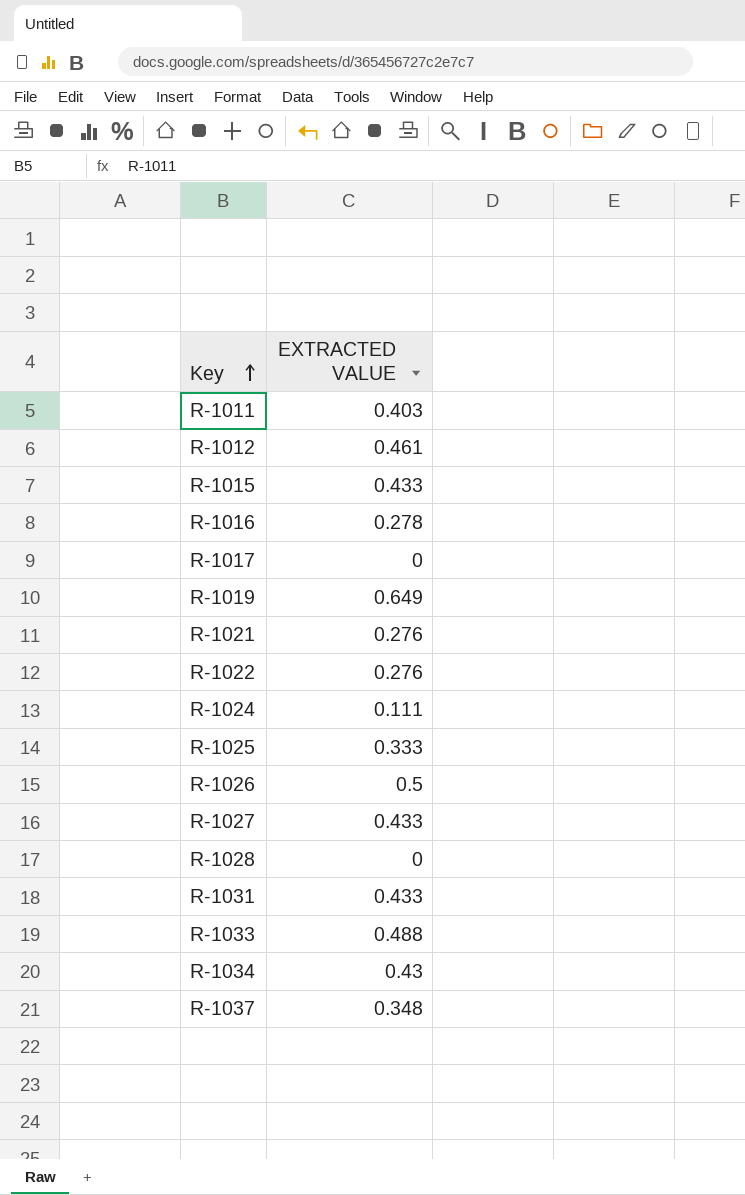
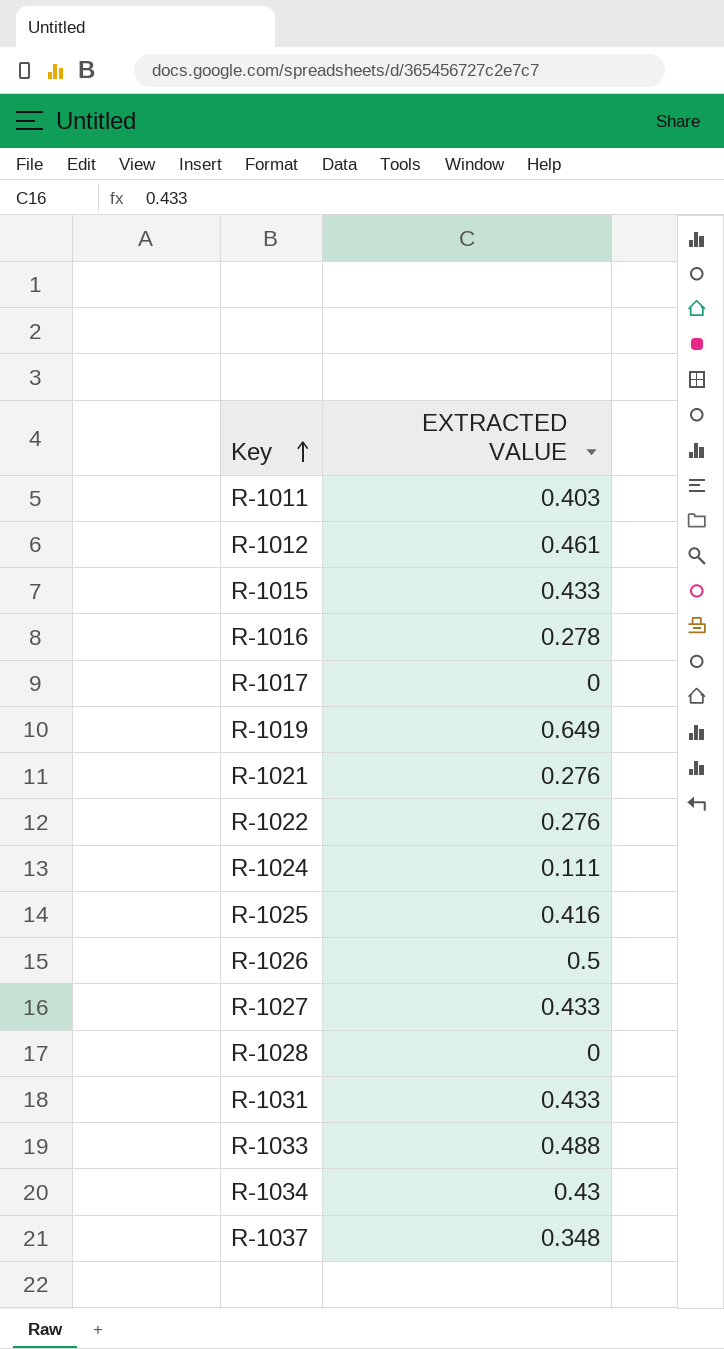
R-1025 | EXTRACTED VALUE: 0.333 -> 0.416

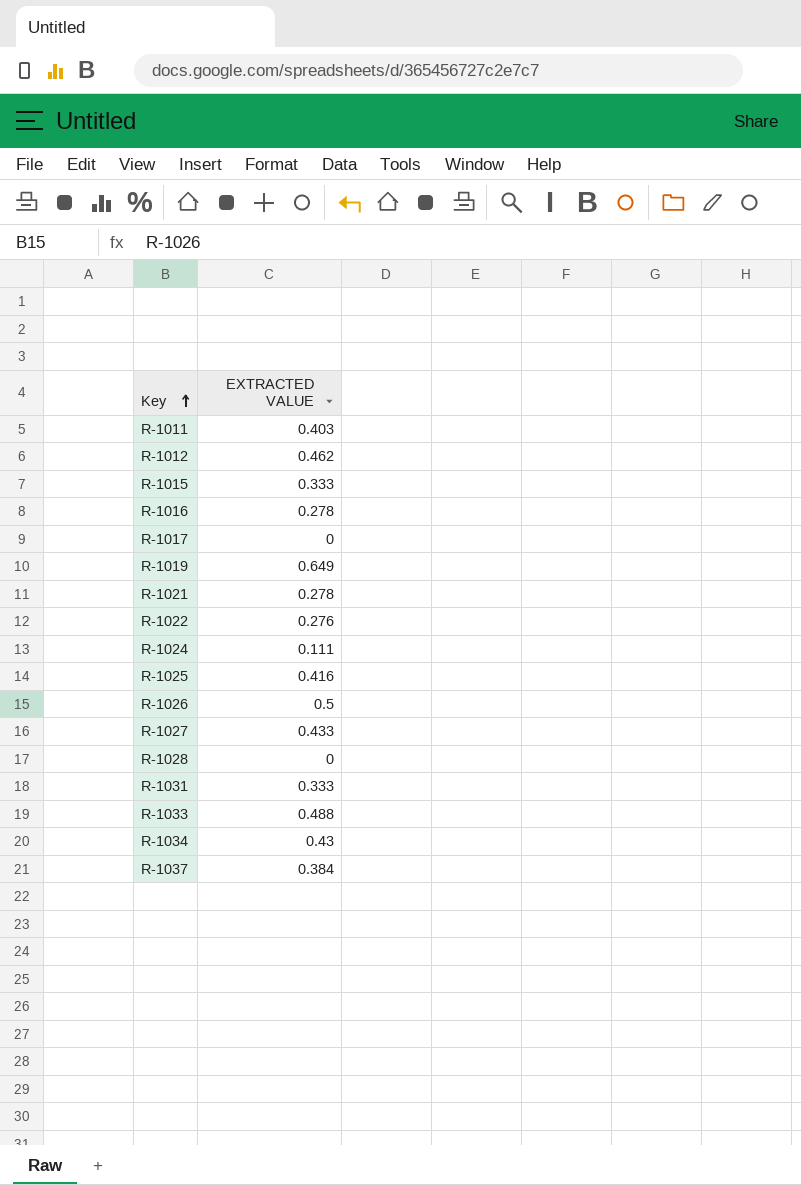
R-1012 | EXTRACTED VALUE: 0.461 -> 0.462
R-1015 | EXTRACTED VALUE: 0.433 -> 0.333
R-1021 | EXTRACTED VALUE: 0.276 -> 0.278
R-1031 | EXTRACTED VALUE: 0.433 -> 0.333
R-1037 | EXTRACTED VALUE: 0.348 -> 0.384

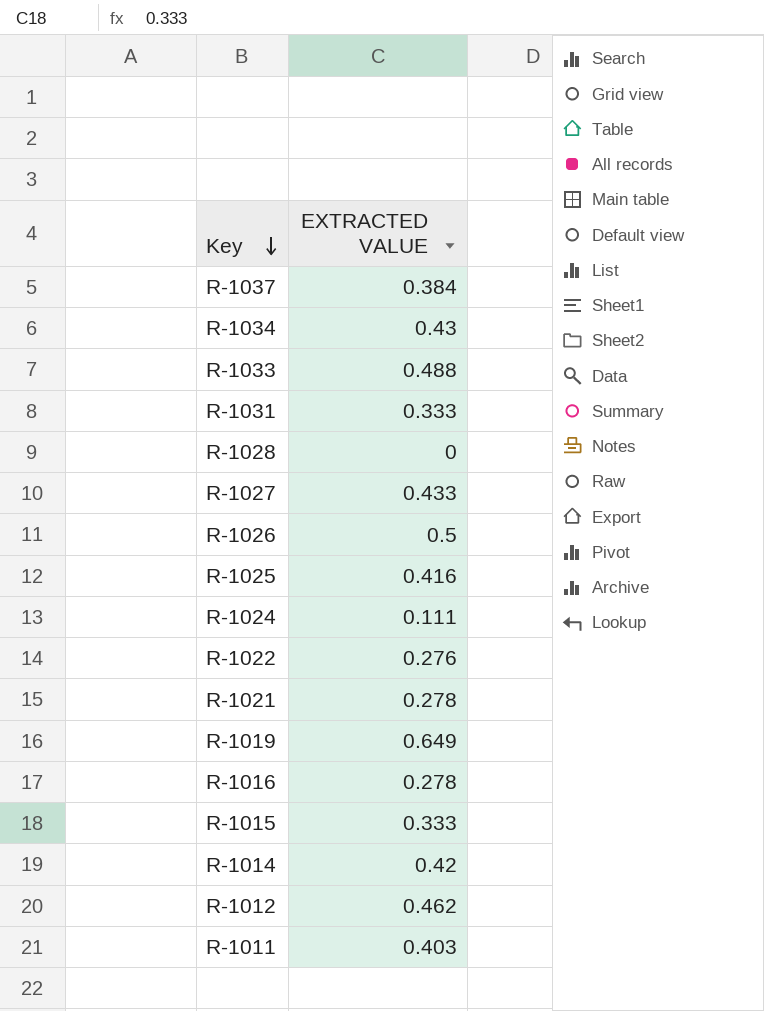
row order: Key ascending -> Key descending
row R-1017: 0 -> none
row R-1014: none -> 0.42

